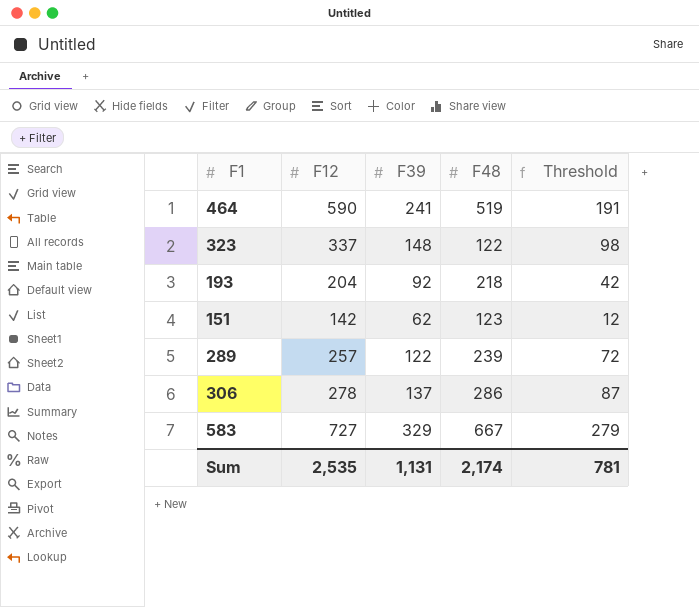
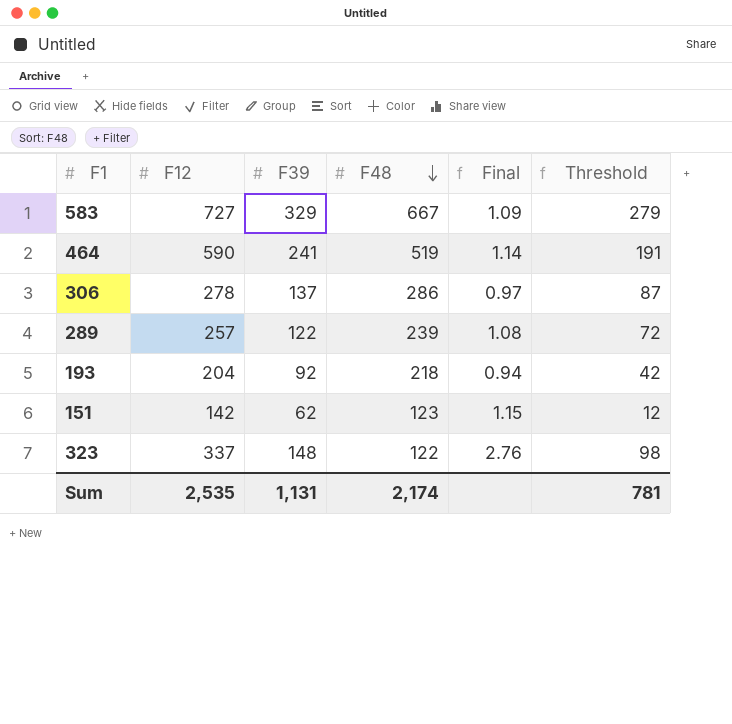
row order: none -> F48 descending
column Final | formula: none -> [F12] / [F48]

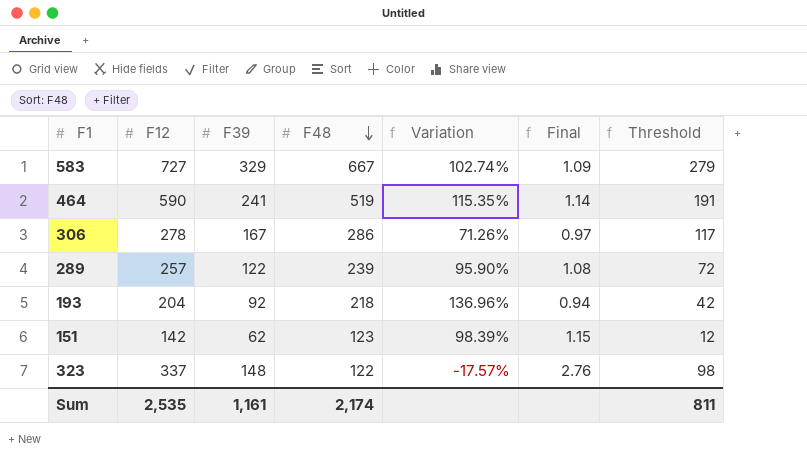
column Variation | formula: none -> ([F48] - [F39]) / [F39]
306 | F39: 137 -> 167
306 | Threshold: 87 -> 117
Sum | F39: 1,131 -> 1,161
Sum | Threshold: 781 -> 811

